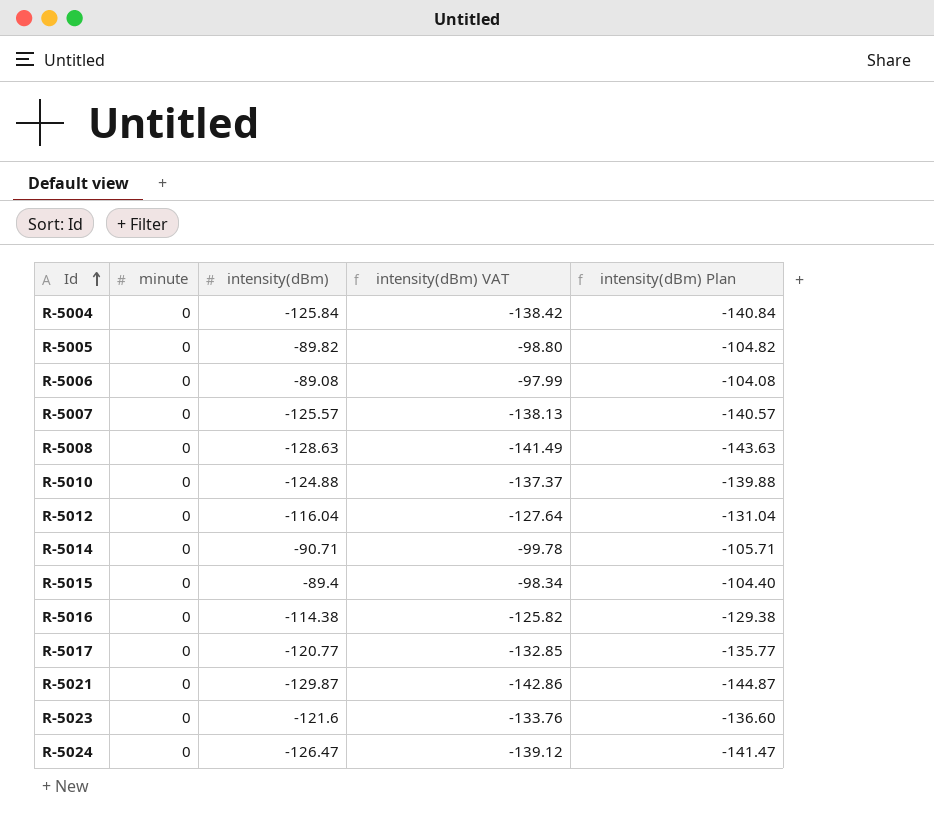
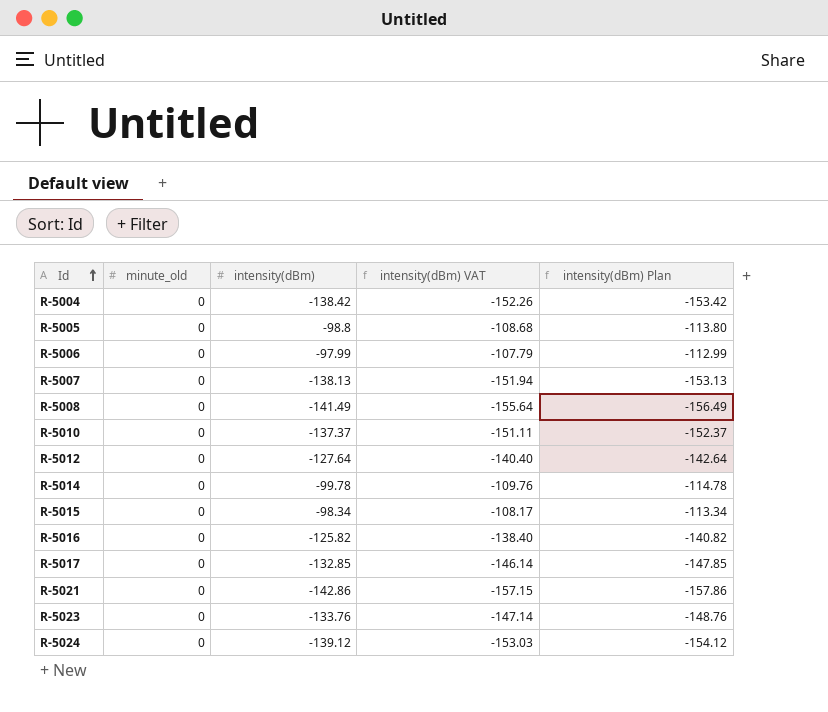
column name: minute -> minute_old
R-5004 | intensity(dBm): -125.84 -> -138.42
R-5004 | intensity(dBm) VAT: -138.42 -> -152.26
R-5004 | intensity(dBm) Plan: -140.84 -> -153.42
R-5005 | intensity(dBm): -89.82 -> -98.8
R-5005 | intensity(dBm) VAT: -98.80 -> -108.68
R-5005 | intensity(dBm) Plan: -104.82 -> -113.80
R-5006 | intensity(dBm): -89.08 -> -97.99
R-5006 | intensity(dBm) VAT: -97.99 -> -107.79
R-5006 | intensity(dBm) Plan: -104.08 -> -112.99
R-5007 | intensity(dBm): -125.57 -> -138.13
R-5007 | intensity(dBm) VAT: -138.13 -> -151.94
R-5007 | intensity(dBm) Plan: -140.57 -> -153.13
R-5008 | intensity(dBm): -128.63 -> -141.49
R-5008 | intensity(dBm) VAT: -141.49 -> -155.64
R-5008 | intensity(dBm) Plan: -143.63 -> -156.49
R-5010 | intensity(dBm): -124.88 -> -137.37
R-5010 | intensity(dBm) VAT: -137.37 -> -151.11
R-5010 | intensity(dBm) Plan: -139.88 -> -152.37
R-5012 | intensity(dBm): -116.04 -> -127.64
R-5012 | intensity(dBm) VAT: -127.64 -> -140.40
R-5012 | intensity(dBm) Plan: -131.04 -> -142.64
R-5014 | intensity(dBm): -90.71 -> -99.78
R-5014 | intensity(dBm) VAT: -99.78 -> -109.76
R-5014 | intensity(dBm) Plan: -105.71 -> -114.78
R-5015 | intensity(dBm): -89.4 -> -98.34
R-5015 | intensity(dBm) VAT: -98.34 -> -108.17
R-5015 | intensity(dBm) Plan: -104.40 -> -113.34
R-5016 | intensity(dBm): -114.38 -> -125.82
R-5016 | intensity(dBm) VAT: -125.82 -> -138.40
R-5016 | intensity(dBm) Plan: -129.38 -> -140.82
R-5017 | intensity(dBm): -120.77 -> -132.85
R-5017 | intensity(dBm) VAT: -132.85 -> -146.14
R-5017 | intensity(dBm) Plan: -135.77 -> -147.85
R-5021 | intensity(dBm): -129.87 -> -142.86
R-5021 | intensity(dBm) VAT: -142.86 -> -157.15
R-5021 | intensity(dBm) Plan: -144.87 -> -157.86
R-5023 | intensity(dBm): -121.6 -> -133.76
R-5023 | intensity(dBm) VAT: -133.76 -> -147.14
R-5023 | intensity(dBm) Plan: -136.60 -> -148.76
R-5024 | intensity(dBm): -126.47 -> -139.12
R-5024 | intensity(dBm) VAT: -139.12 -> -153.03
R-5024 | intensity(dBm) Plan: -141.47 -> -154.12

